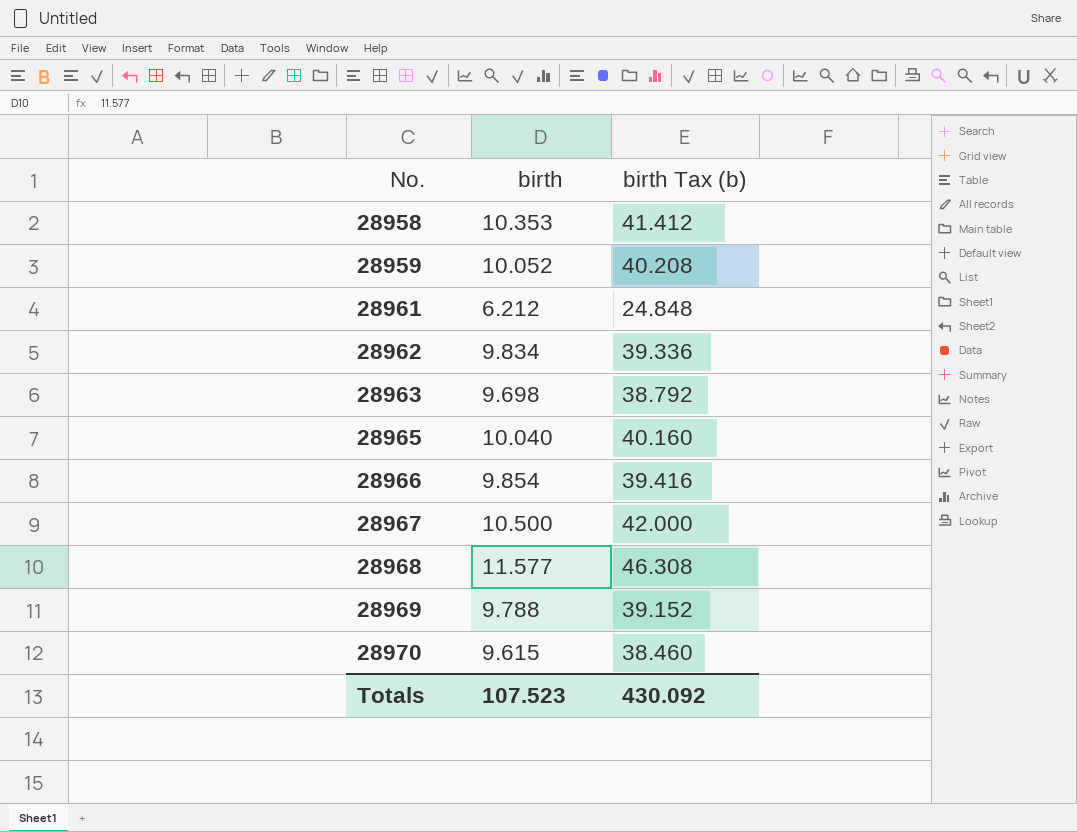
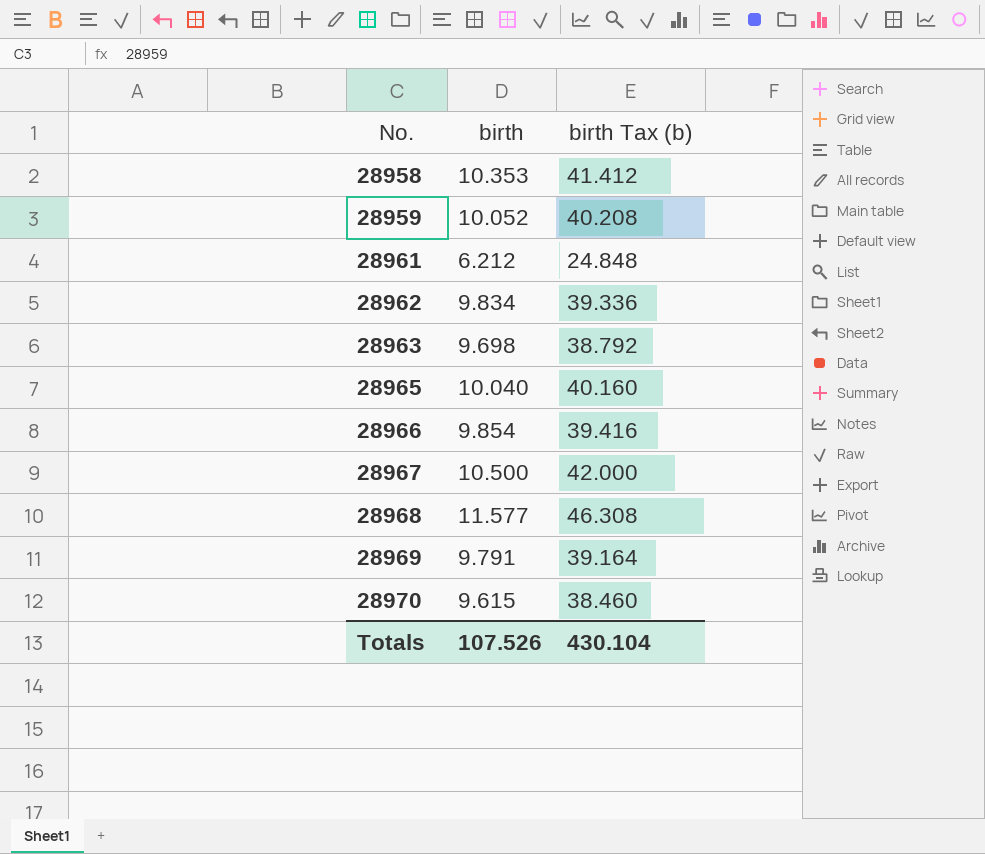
28969 | birth: 9.788 -> 9.791
28969 | birth Tax (b): 39.152 -> 39.164
Totals | birth: 107.523 -> 107.526
Totals | birth Tax (b): 430.092 -> 430.104

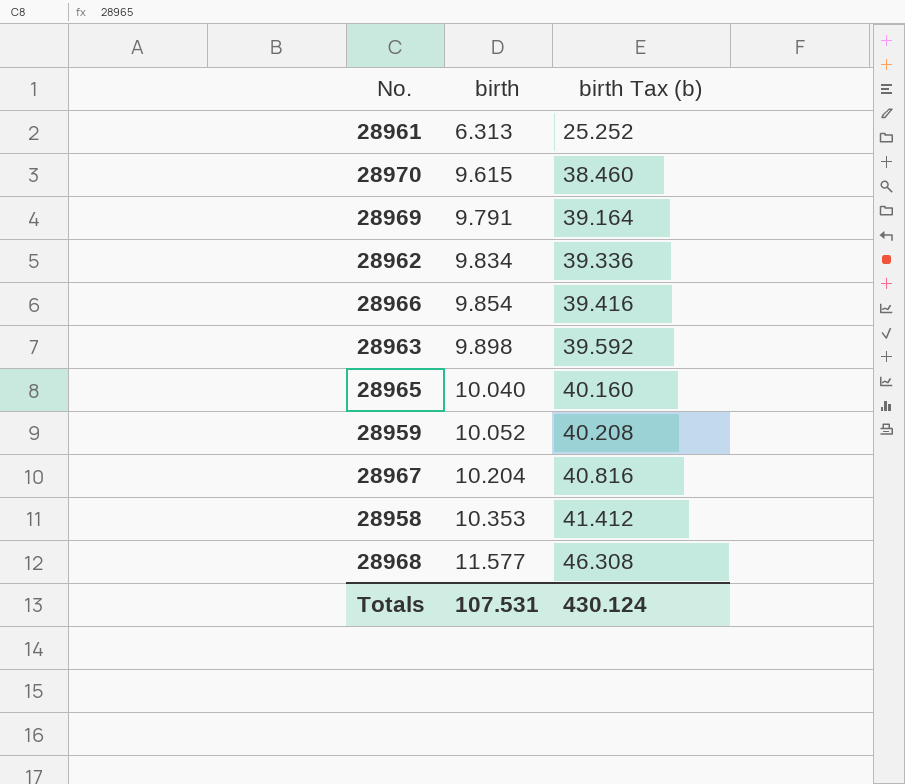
row order: No. ascending -> birth ascending
28961 | birth: 6.212 -> 6.313
28961 | birth Tax (b): 24.848 -> 25.252
28963 | birth: 9.698 -> 9.898
28963 | birth Tax (b): 38.792 -> 39.592
28967 | birth: 10.500 -> 10.204
28967 | birth Tax (b): 42.000 -> 40.816
Totals | birth: 107.526 -> 107.531
Totals | birth Tax (b): 430.104 -> 430.124

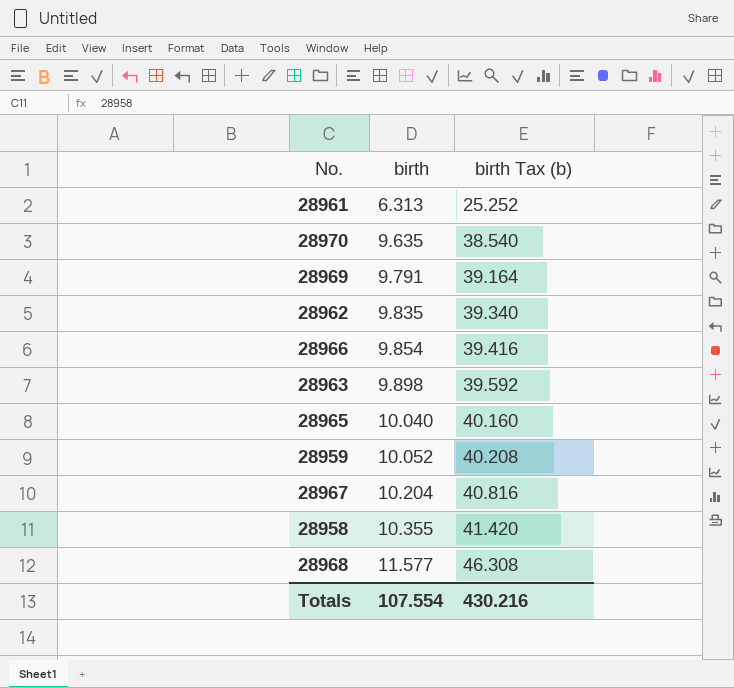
28970 | birth: 9.615 -> 9.635
28970 | birth Tax (b): 38.460 -> 38.540
28962 | birth: 9.834 -> 9.835
28962 | birth Tax (b): 39.336 -> 39.340
28958 | birth: 10.353 -> 10.355
28958 | birth Tax (b): 41.412 -> 41.420
Totals | birth: 107.531 -> 107.554
Totals | birth Tax (b): 430.124 -> 430.216

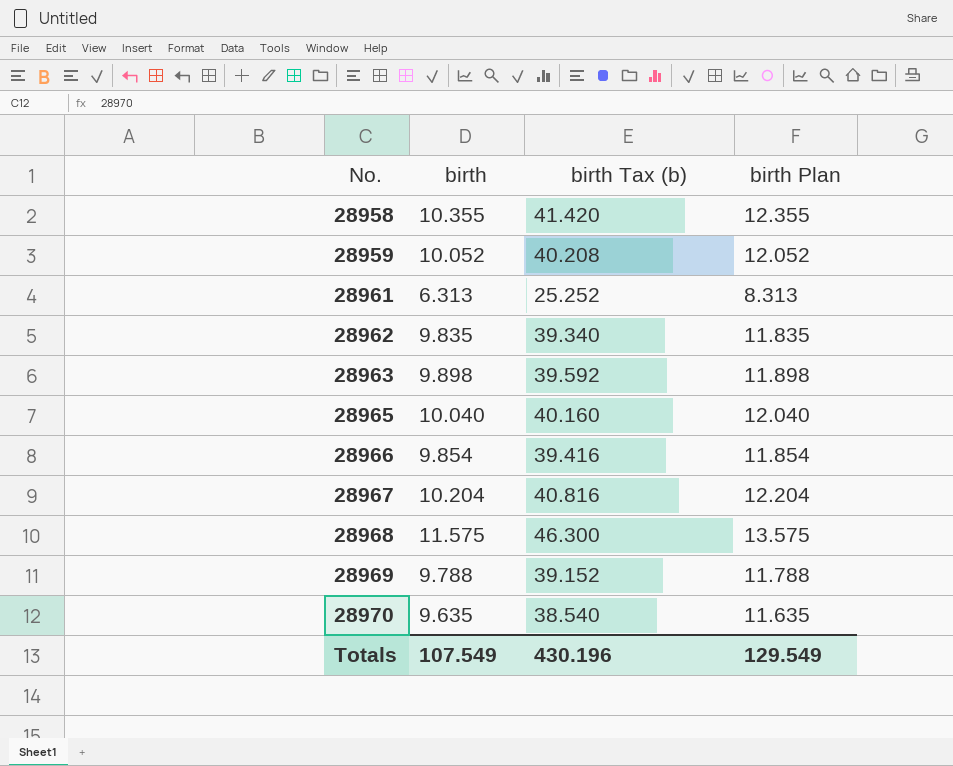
row order: birth ascending -> No. ascending
column birth Plan | formula: none -> [birth] + 2
28968 | birth: 11.577 -> 11.575
28968 | birth Tax (b): 46.308 -> 46.300
28969 | birth: 9.791 -> 9.788
28969 | birth Tax (b): 39.164 -> 39.152
Totals | birth: 107.554 -> 107.549
Totals | birth Tax (b): 430.216 -> 430.196

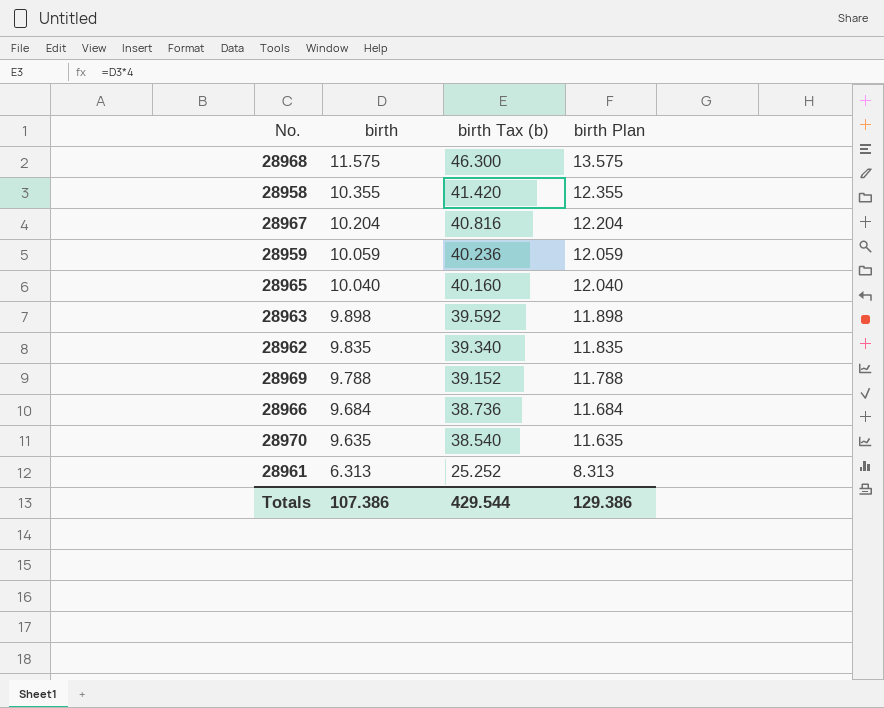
row order: No. ascending -> birth descending
28959 | birth: 10.052 -> 10.059
28959 | birth Tax (b): 40.208 -> 40.236
28959 | birth Plan: 12.052 -> 12.059
28966 | birth: 9.854 -> 9.684
28966 | birth Tax (b): 39.416 -> 38.736
28966 | birth Plan: 11.854 -> 11.684
Totals | birth: 107.549 -> 107.386
Totals | birth Tax (b): 430.196 -> 429.544
Totals | birth Plan: 129.549 -> 129.386

